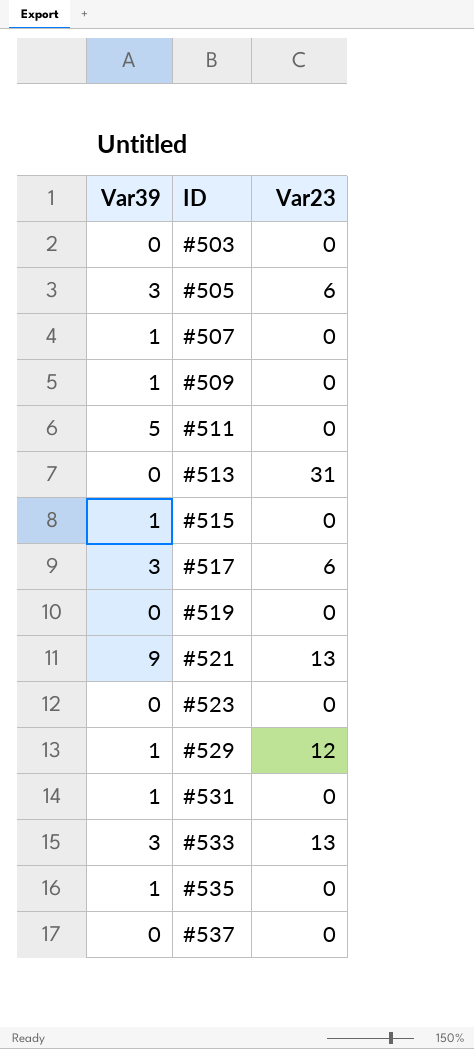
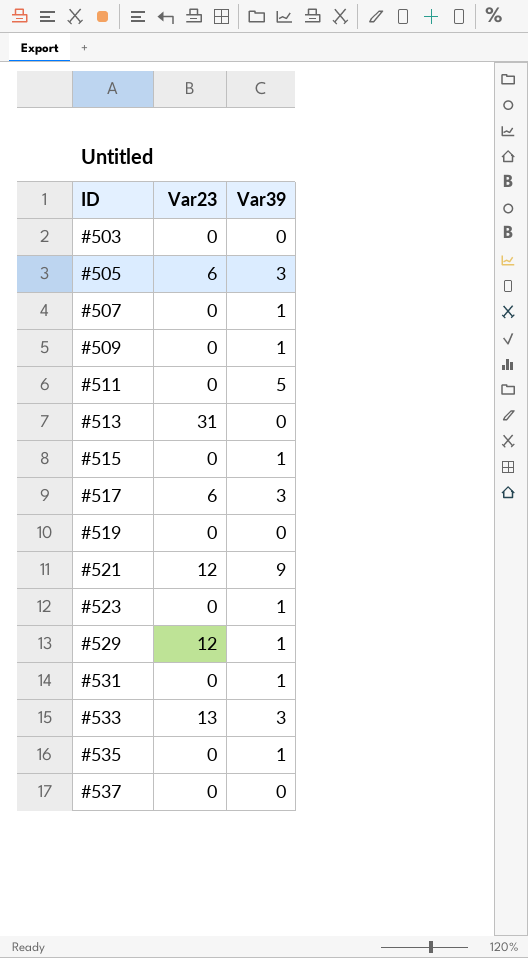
column Var39 | position: 1 -> 3
#521 | Var23: 13 -> 12
#523 | Var39: 0 -> 1

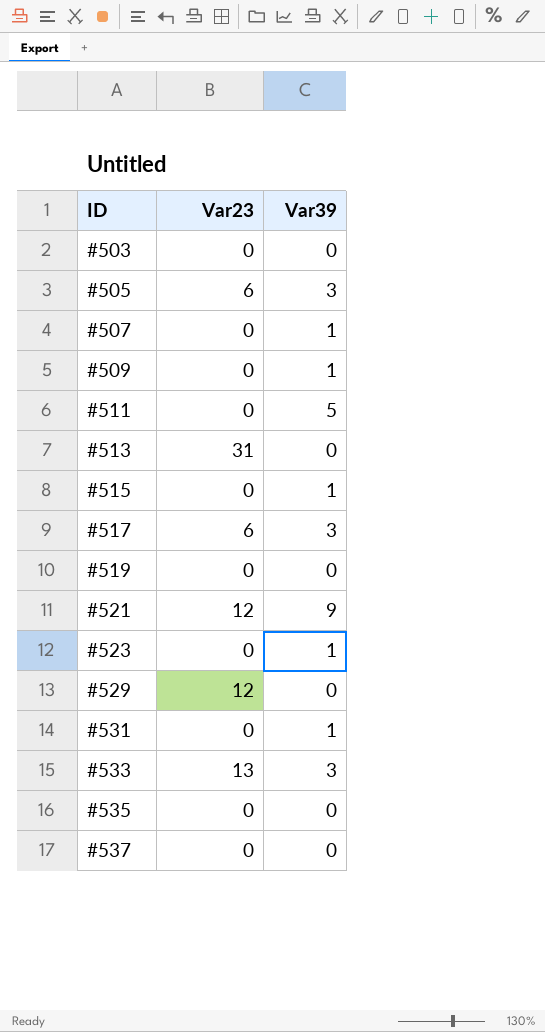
#529 | Var39: 1 -> 0
#535 | Var39: 1 -> 0

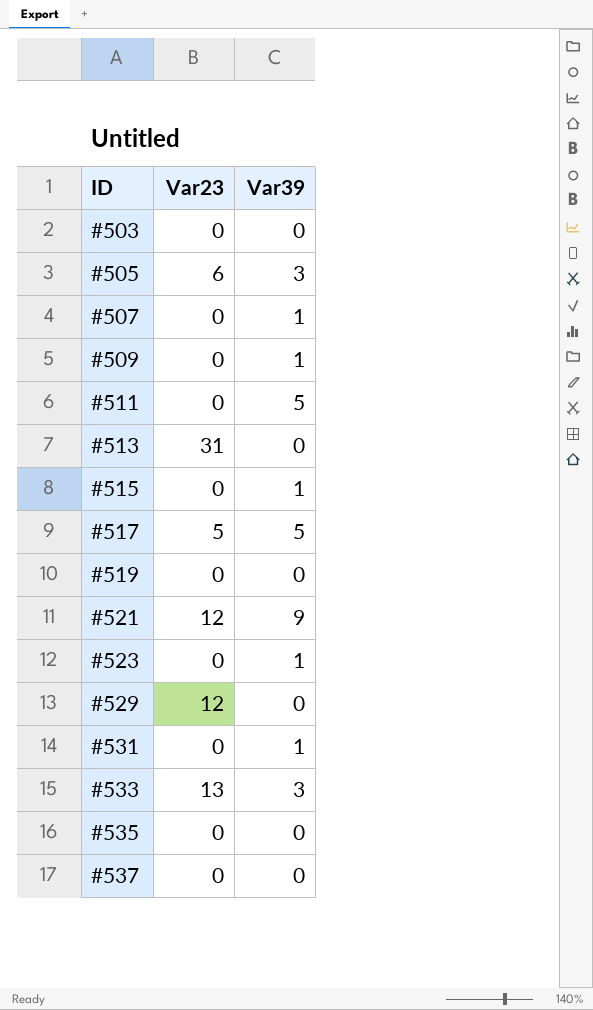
#517 | Var23: 6 -> 5
#517 | Var39: 3 -> 5

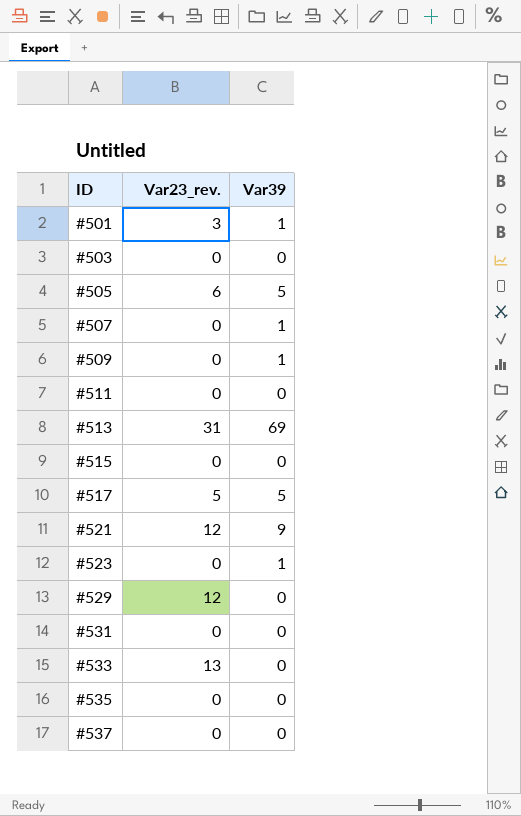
column name: Var23 -> Var23_rev.
row #519: 0 | 0 -> none
row #501: none -> 3 | 1
#505 | Var39: 3 -> 5
#511 | Var39: 5 -> 0
#513 | Var39: 0 -> 69
#515 | Var39: 1 -> 0
#531 | Var39: 1 -> 0
#533 | Var39: 3 -> 0

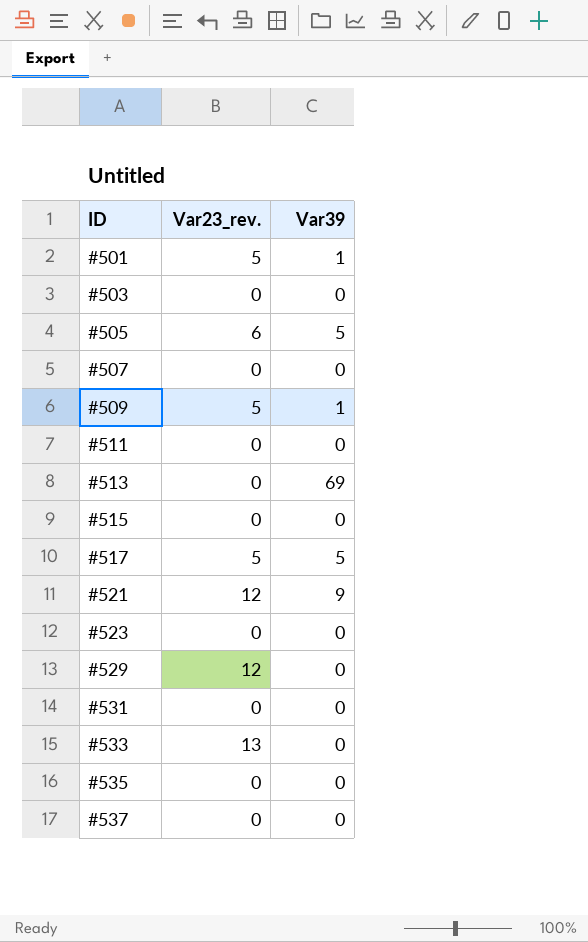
#501 | Var23_rev.: 3 -> 5
#507 | Var39: 1 -> 0
#509 | Var23_rev.: 0 -> 5
#513 | Var23_rev.: 31 -> 0
#523 | Var39: 1 -> 0

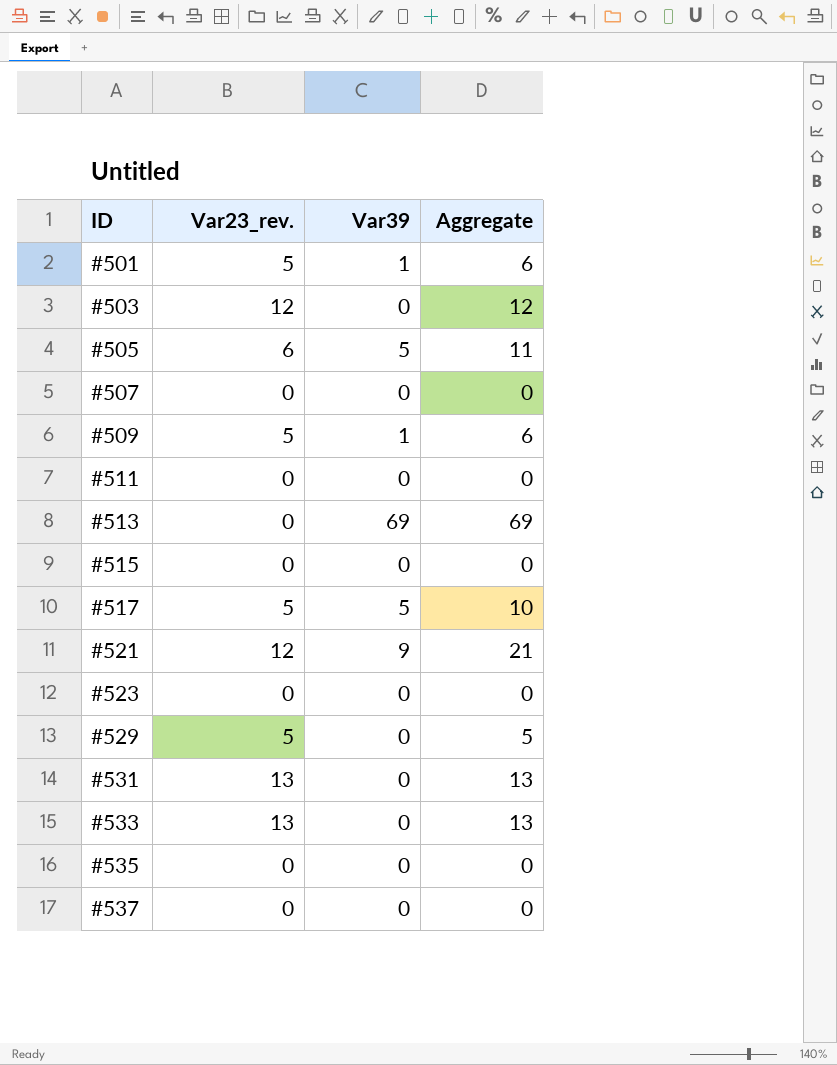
column Aggregate | formula: none -> [Var23_rev.] + [Var39]
#503 | Var23_rev.: 0 -> 12
#529 | Var23_rev.: 12 -> 5
#531 | Var23_rev.: 0 -> 13

